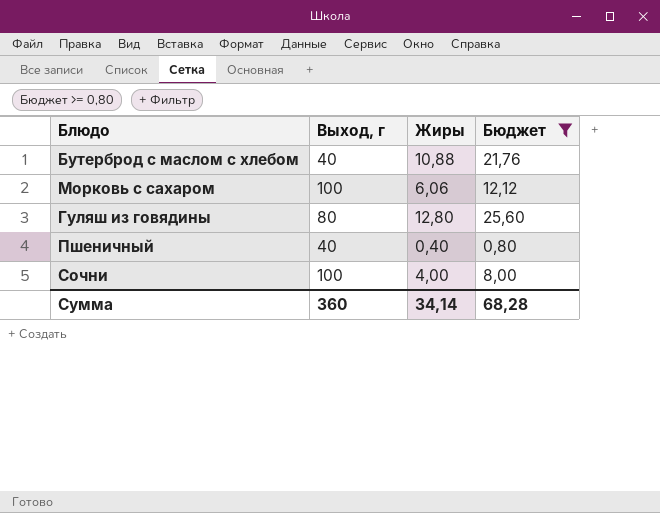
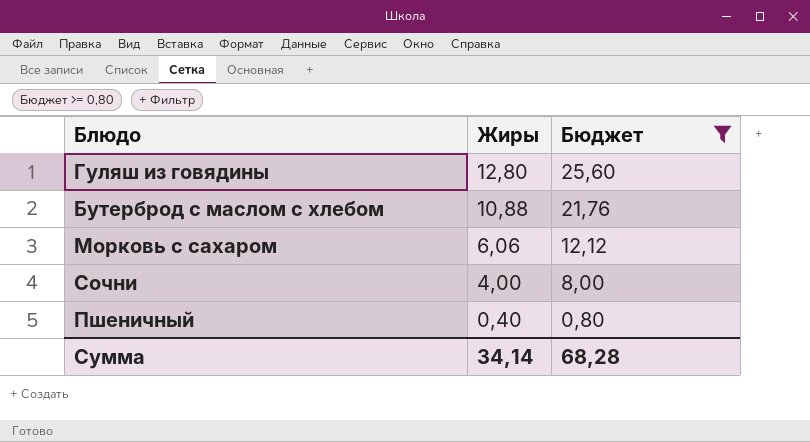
row order: none -> Жиры descending
column Выход, г | position: 2 -> none

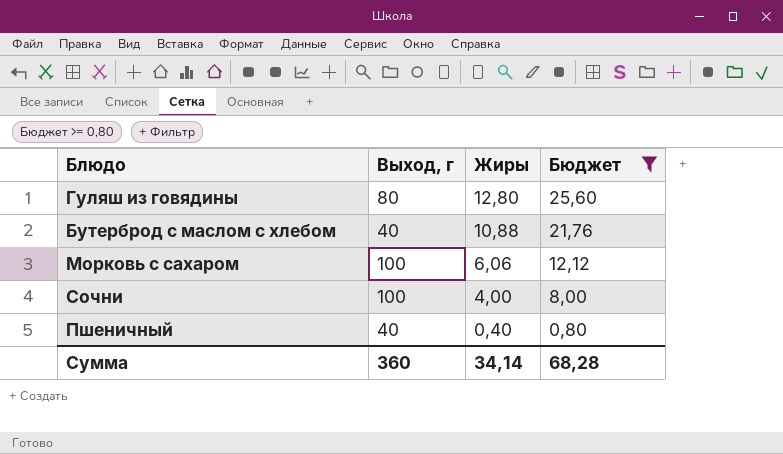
column Выход, г | position: none -> 2

